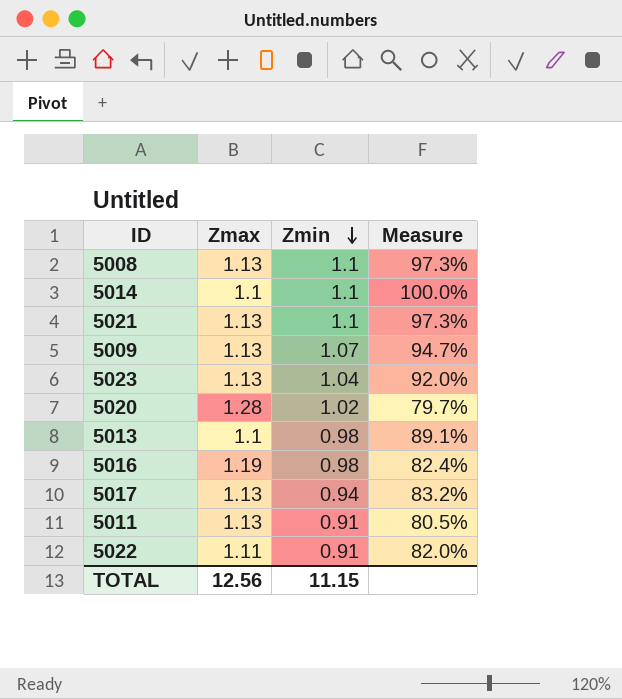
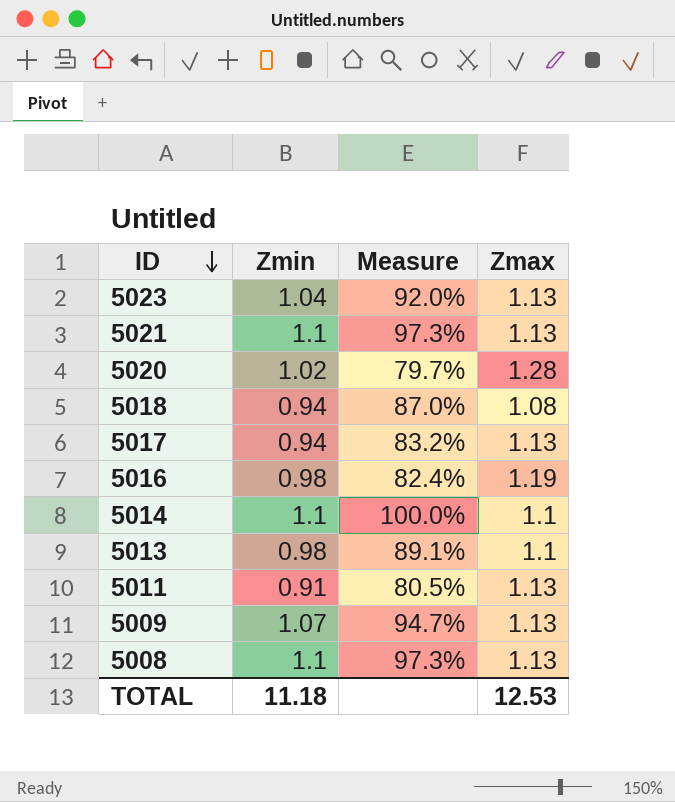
row order: Zmin descending -> ID descending
column Zmax | position: 2 -> 4
row 5022: 1.11 | 0.91 | 82.0% -> none
row 5018: none -> 0.94 | 87.0% | 1.08
TOTAL | Zmin: 11.15 -> 11.18
TOTAL | Zmax: 12.56 -> 12.53

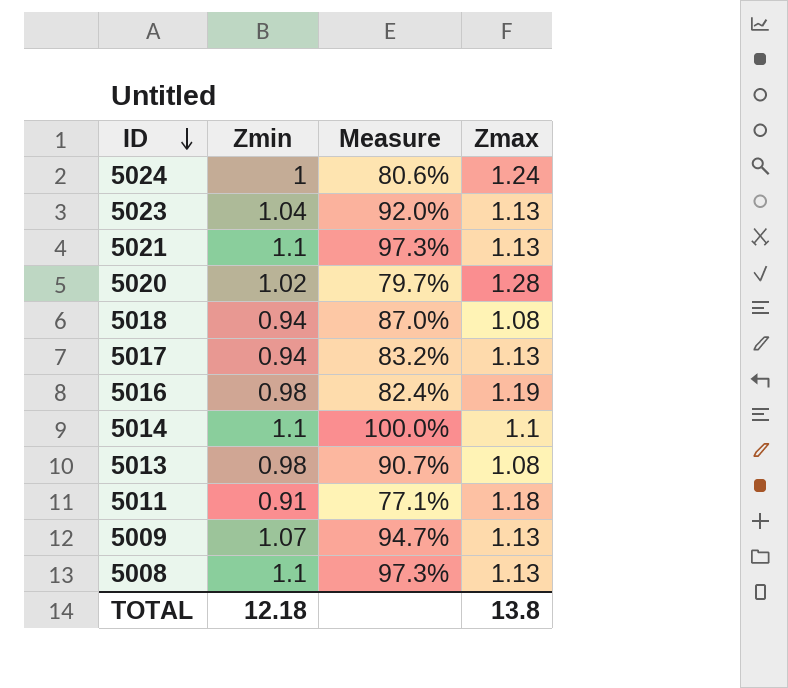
row 5024: none -> 1 | 80.6% | 1.24
5013 | Measure: 89.1% -> 90.7%
5013 | Zmax: 1.1 -> 1.08
5011 | Measure: 80.5% -> 77.1%
5011 | Zmax: 1.13 -> 1.18
TOTAL | Zmin: 11.18 -> 12.18
TOTAL | Zmax: 12.53 -> 13.8

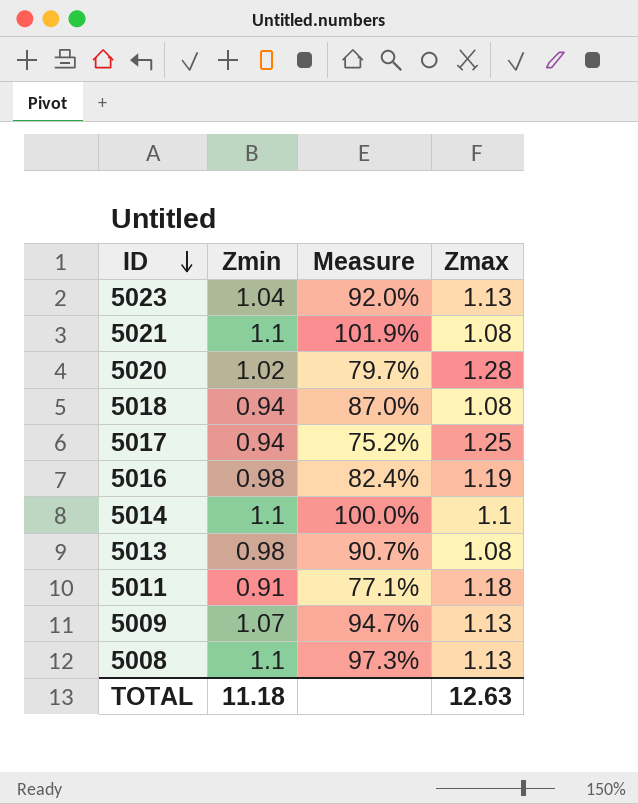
row 5024: 1 | 80.6% | 1.24 -> none
5021 | Measure: 97.3% -> 101.9%
5021 | Zmax: 1.13 -> 1.08
5017 | Measure: 83.2% -> 75.2%
5017 | Zmax: 1.13 -> 1.25
TOTAL | Zmin: 12.18 -> 11.18
TOTAL | Zmax: 13.8 -> 12.63

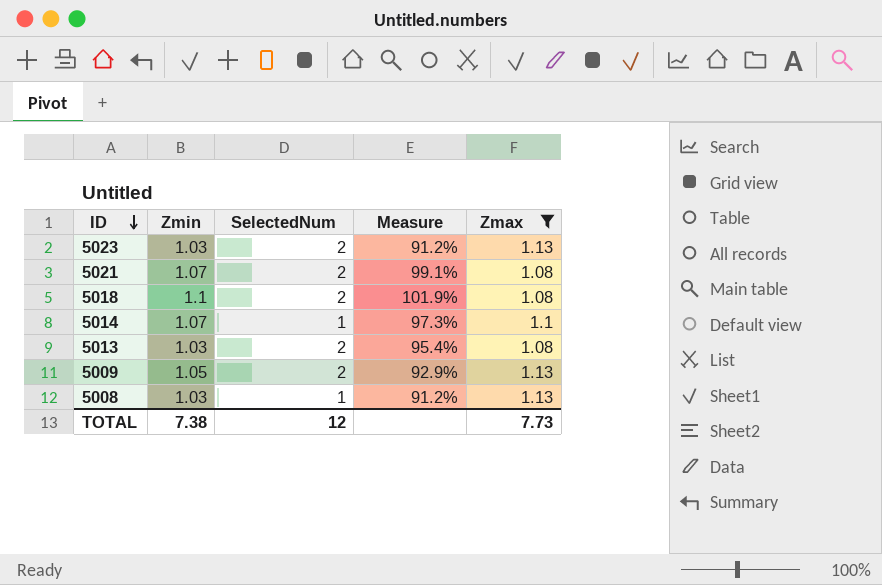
filter: none -> Zmax <= 1.13
column SelectedNum | position: none -> 3
5023 | Zmin: 1.04 -> 1.03
5023 | Measure: 92.0% -> 91.2%
5021 | Zmin: 1.1 -> 1.07
5021 | Measure: 101.9% -> 99.1%
5018 | Zmin: 0.94 -> 1.1
5018 | Measure: 87.0% -> 101.9%
5014 | Zmin: 1.1 -> 1.07
5014 | Measure: 100.0% -> 97.3%
5013 | Zmin: 0.98 -> 1.03
5013 | Measure: 90.7% -> 95.4%
5009 | Zmin: 1.07 -> 1.05
5009 | Measure: 94.7% -> 92.9%
5008 | Zmin: 1.1 -> 1.03
5008 | Measure: 97.3% -> 91.2%
TOTAL | Zmin: 11.18 -> 7.38
TOTAL | Zmax: 12.63 -> 7.73

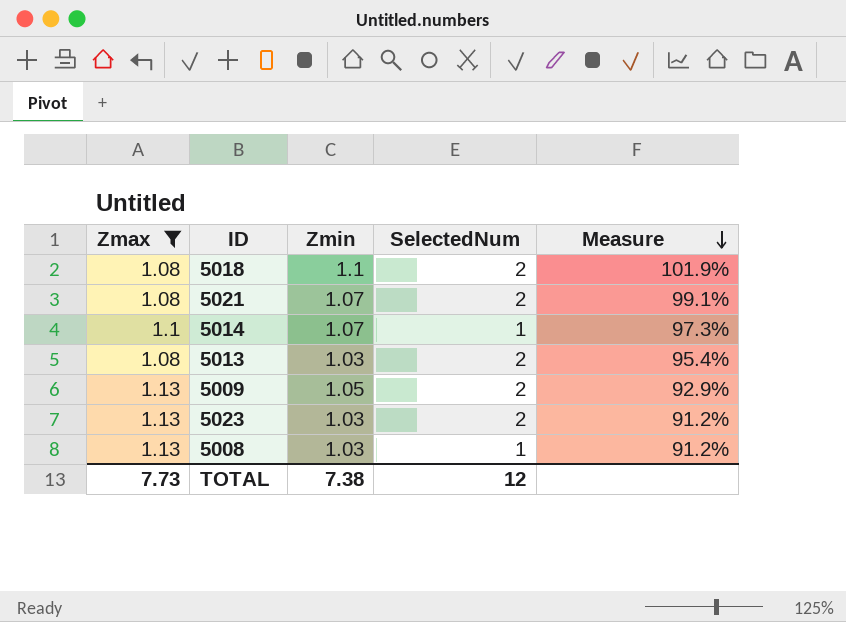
row order: ID descending -> Measure descending
column Zmax | position: 5 -> 1

